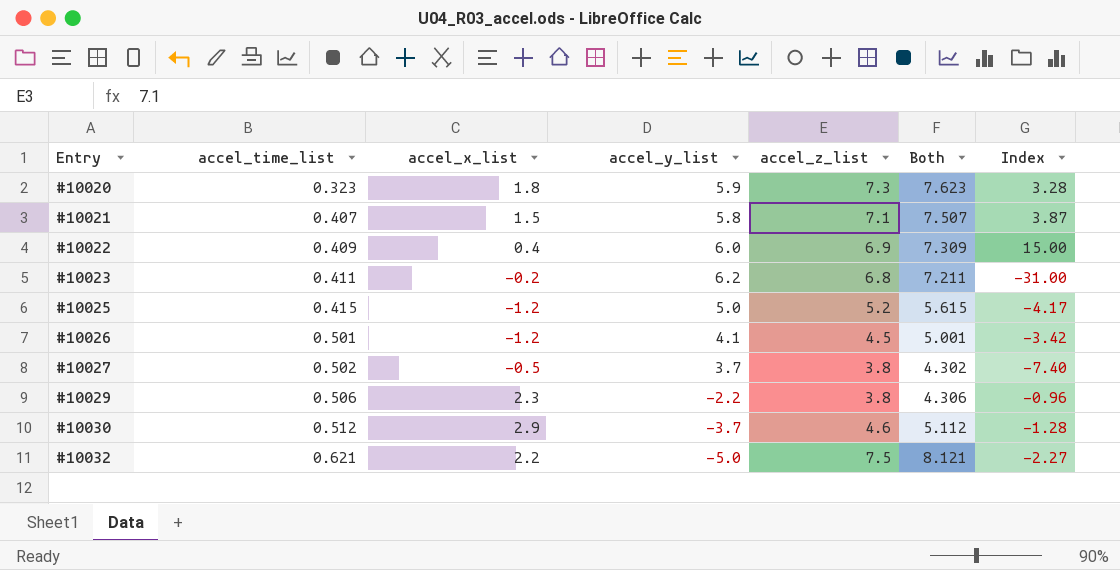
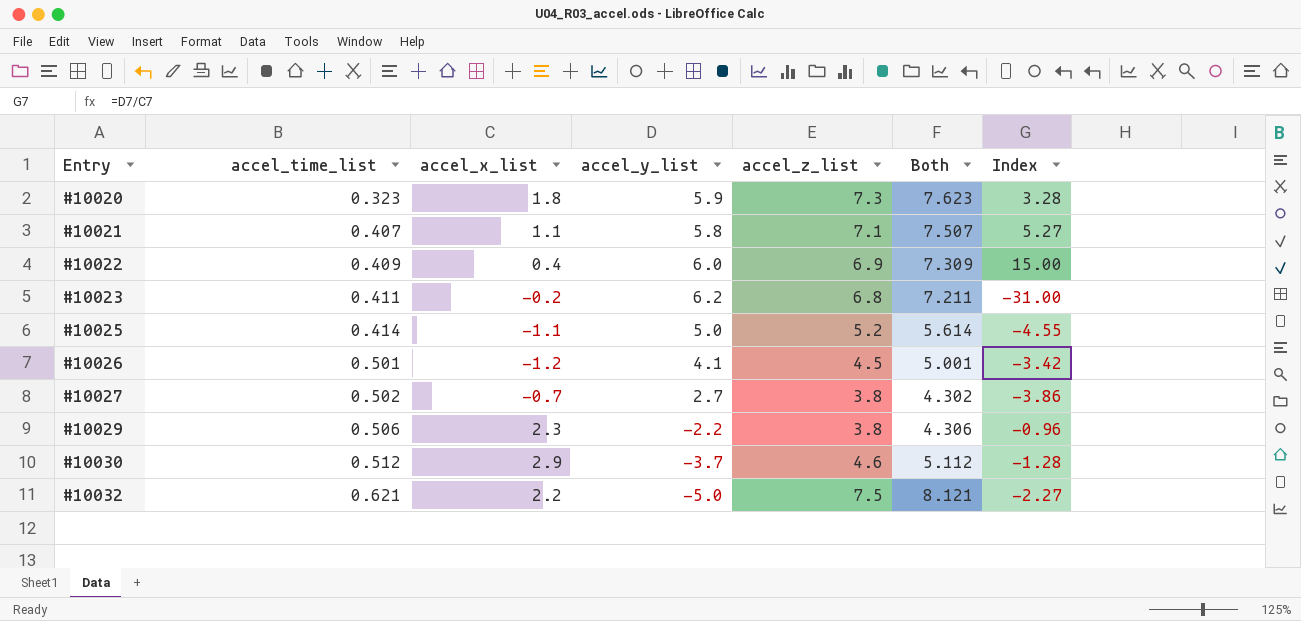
#10021 | accel_x_list: 1.5 -> 1.1
#10021 | Index: 3.87 -> 5.27
#10025 | accel_time_list: 0.415 -> 0.414
#10025 | accel_x_list: -1.2 -> -1.1
#10025 | Both: 5.615 -> 5.614
#10025 | Index: -4.17 -> -4.55
#10027 | accel_x_list: -0.5 -> -0.7
#10027 | accel_y_list: 3.7 -> 2.7
#10027 | Index: -7.40 -> -3.86

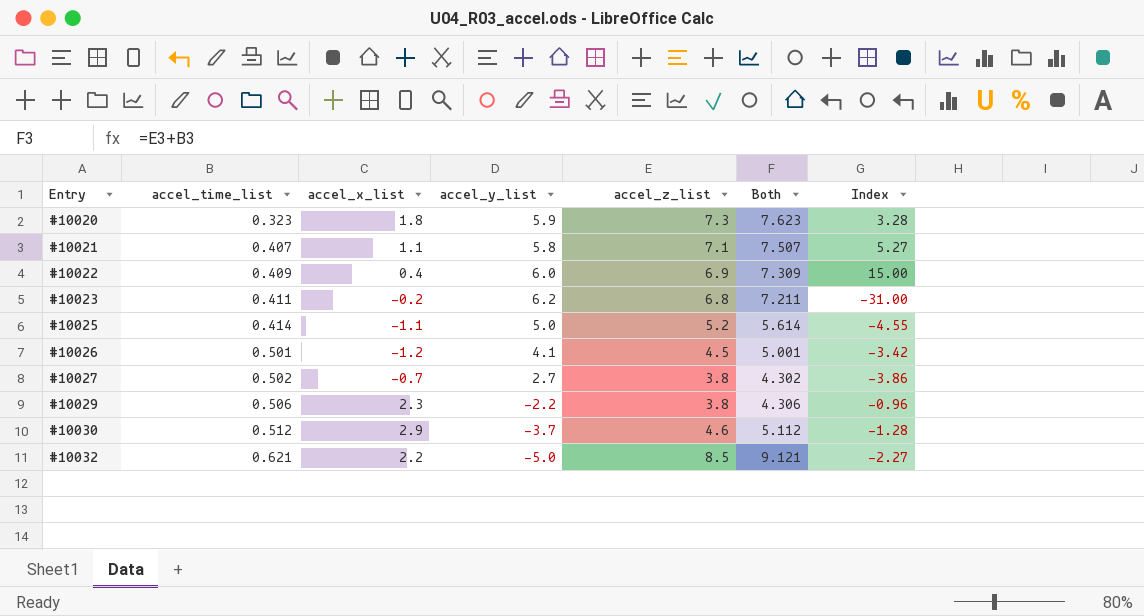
#10032 | accel_z_list: 7.5 -> 8.5
#10032 | Both: 8.121 -> 9.121

